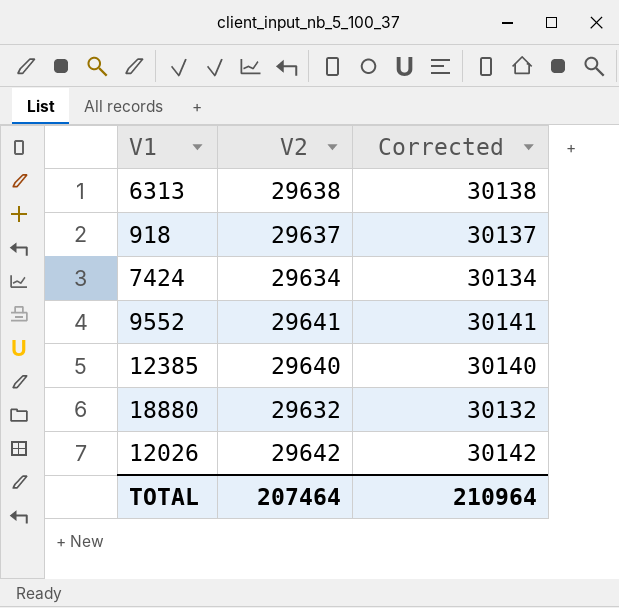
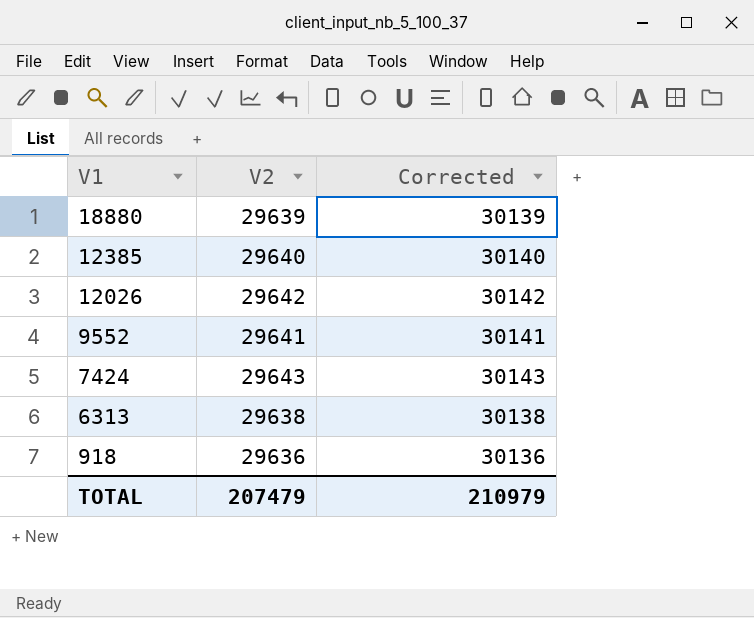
row order: none -> V1 descending
18880 | V2: 29632 -> 29639
18880 | Corrected: 30132 -> 30139
7424 | V2: 29634 -> 29643
7424 | Corrected: 30134 -> 30143
918 | V2: 29637 -> 29636
918 | Corrected: 30137 -> 30136
TOTAL | V2: 207464 -> 207479
TOTAL | Corrected: 210964 -> 210979

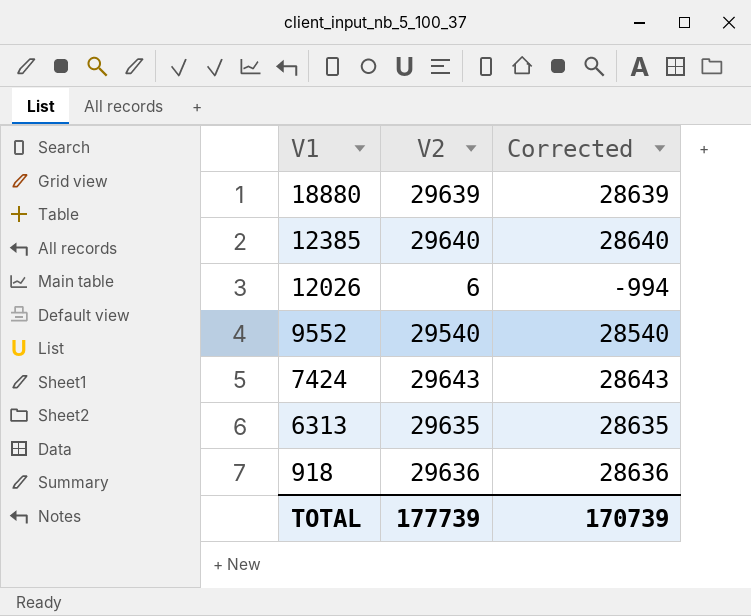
column Corrected | formula: [V2] + 500 -> [V2] - 1000
12026 | V2: 29642 -> 6
9552 | V2: 29641 -> 29540
6313 | V2: 29638 -> 29635
TOTAL | V2: 207479 -> 177739
TOTAL | Corrected: 210979 -> 170739

